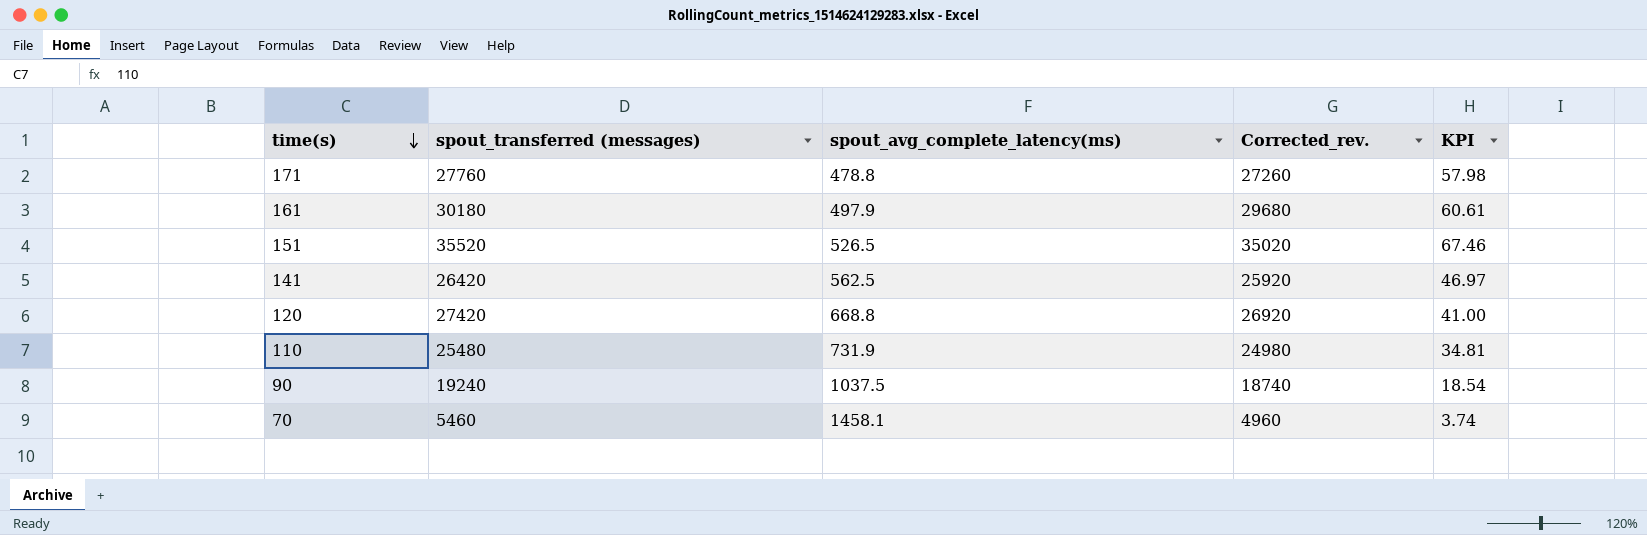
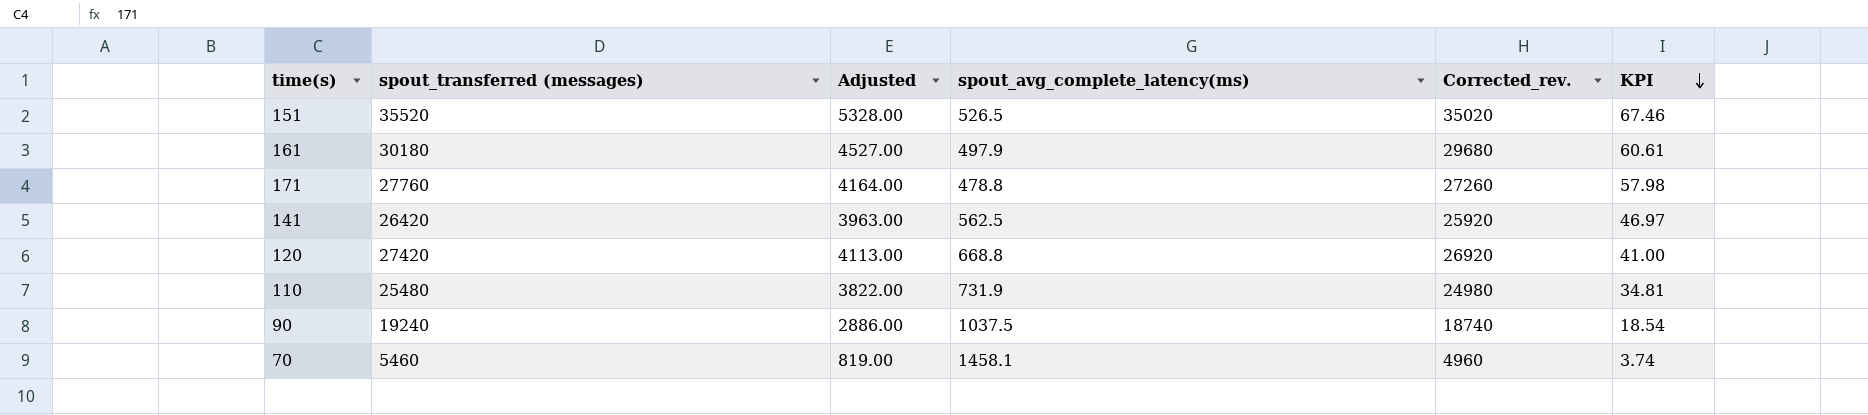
row order: time(s) descending -> KPI descending
column Adjusted | formula: none -> [spout_transferred (messages)] * 0.15

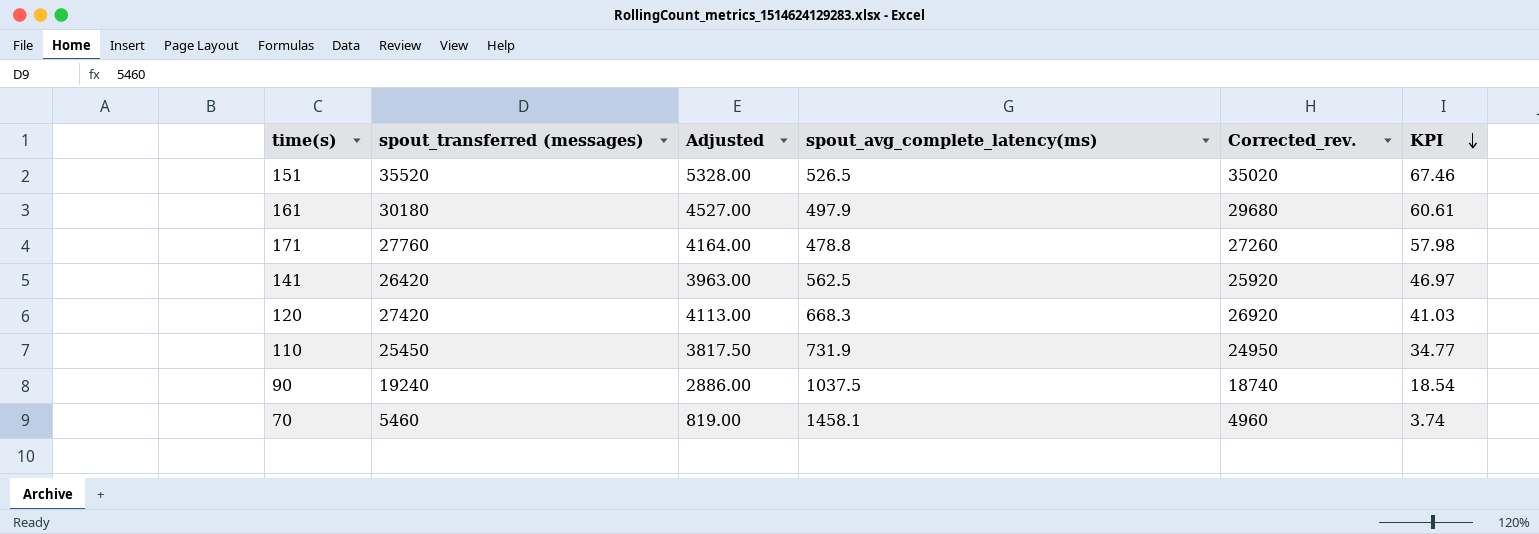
120 | spout_avg_complete_latency(ms): 668.8 -> 668.3
120 | KPI: 41.00 -> 41.03
110 | spout_transferred (messages): 25480 -> 25450
110 | Adjusted: 3822.00 -> 3817.50
110 | Corrected_rev.: 24980 -> 24950
110 | KPI: 34.81 -> 34.77

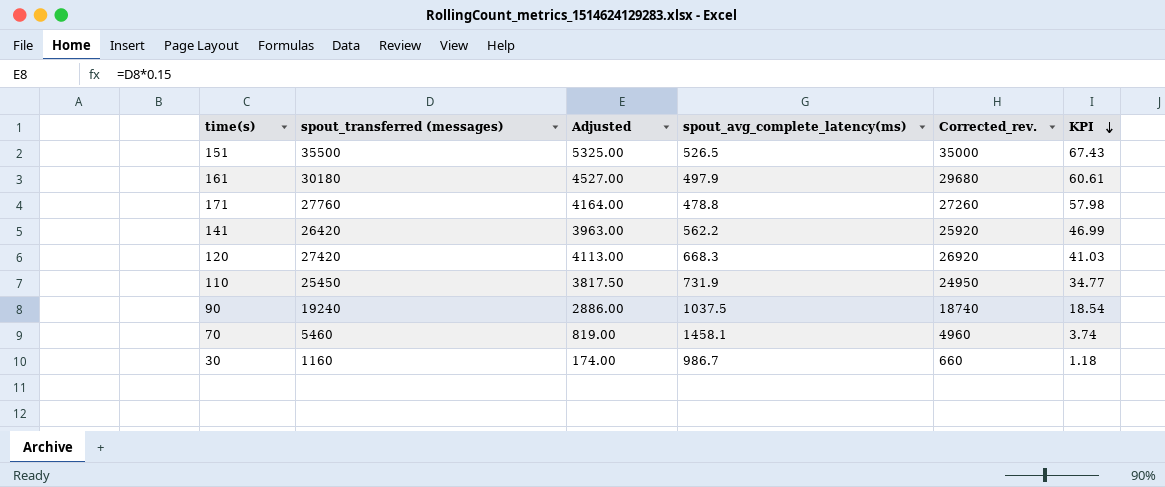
151 | spout_transferred (messages): 35520 -> 35500
151 | Adjusted: 5328.00 -> 5325.00
151 | Corrected_rev.: 35020 -> 35000
151 | KPI: 67.46 -> 67.43
141 | spout_avg_complete_latency(ms): 562.5 -> 562.2
141 | KPI: 46.97 -> 46.99
row 30: none -> 1160 | 174.00 | 986.7 | 660 | 1.18

